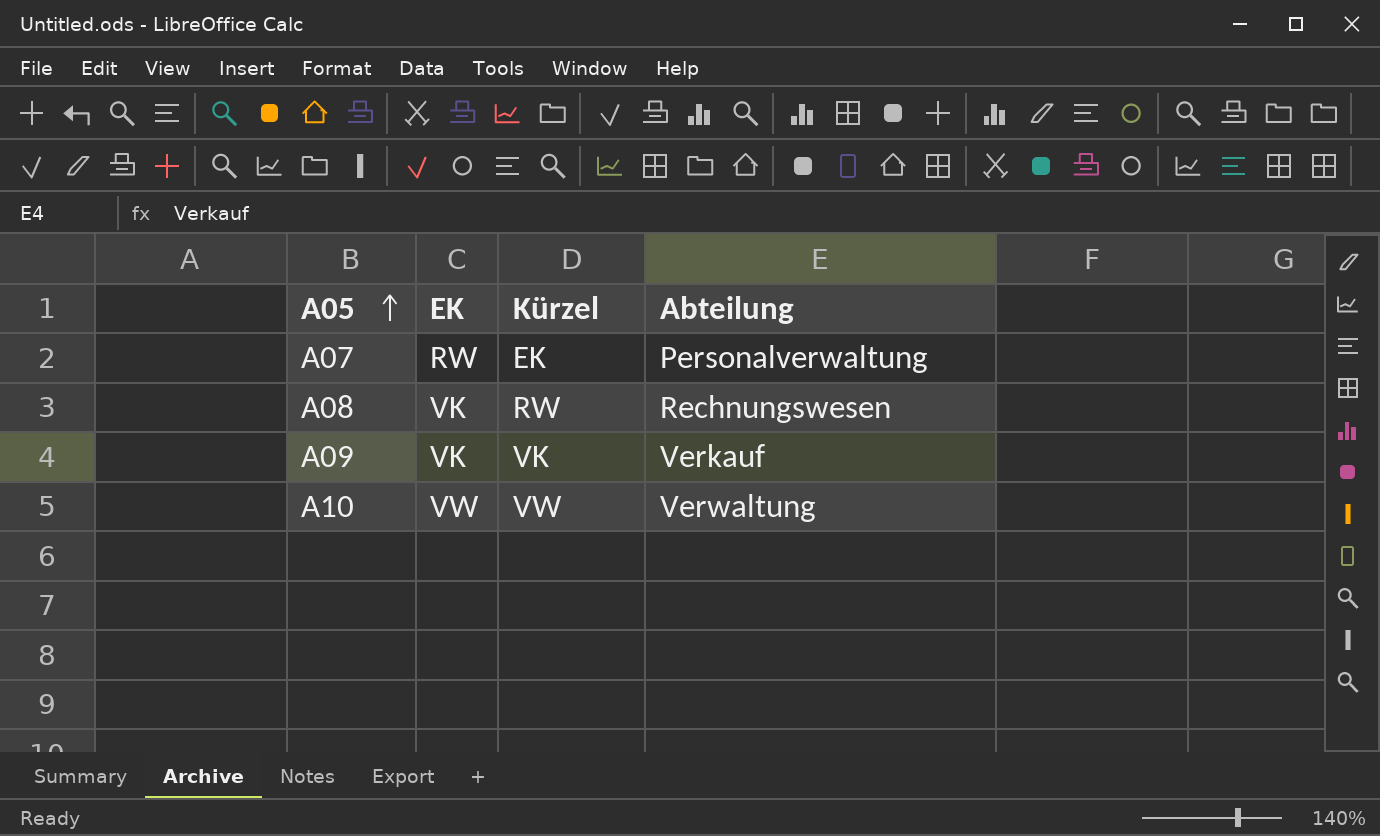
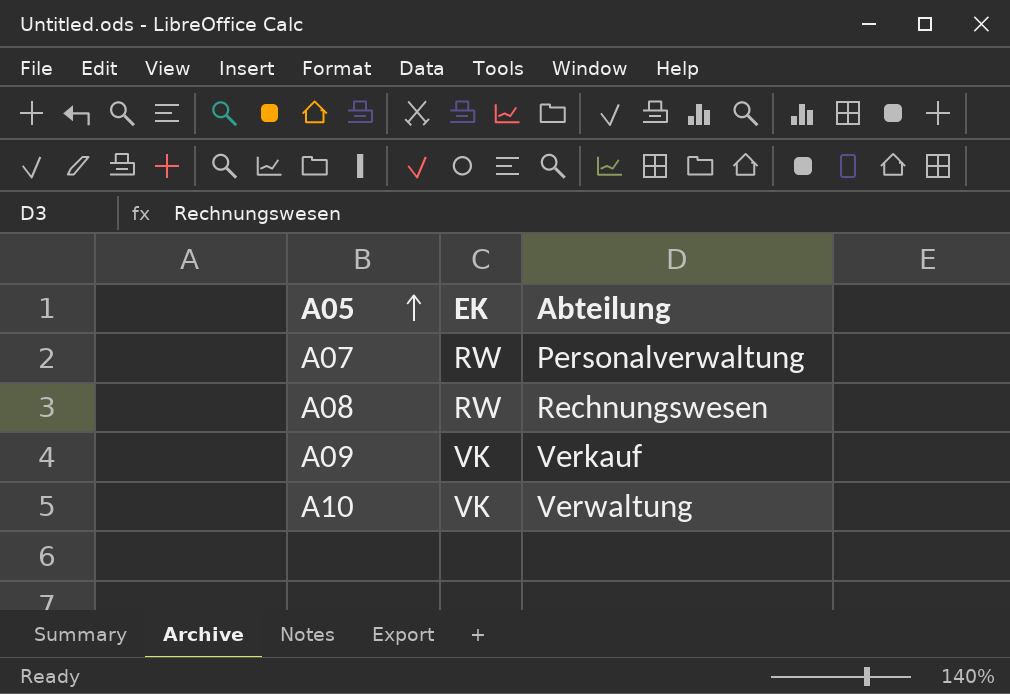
column Kürzel | position: 3 -> none
A08 | EK: VK -> RW
A10 | EK: VW -> VK

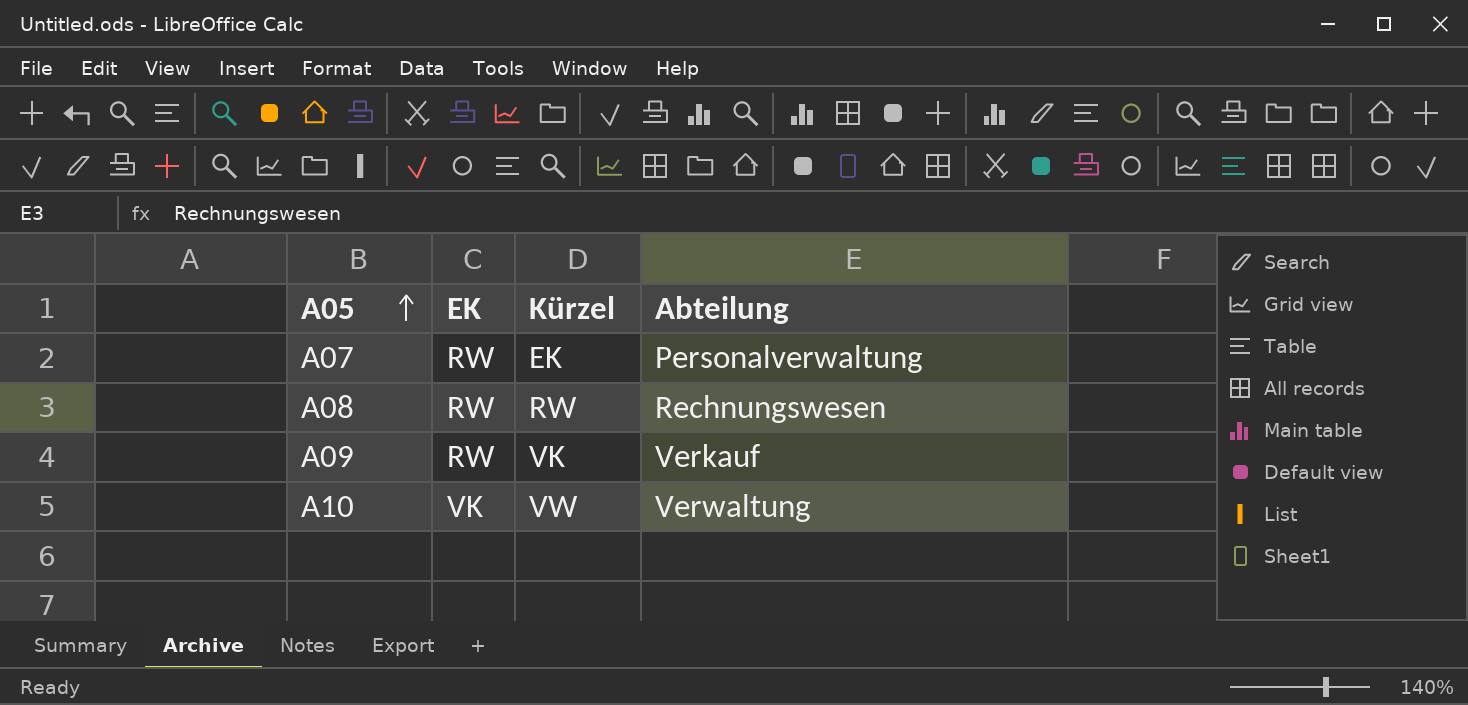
column Kürzel | position: none -> 3
A09 | EK: VK -> RW

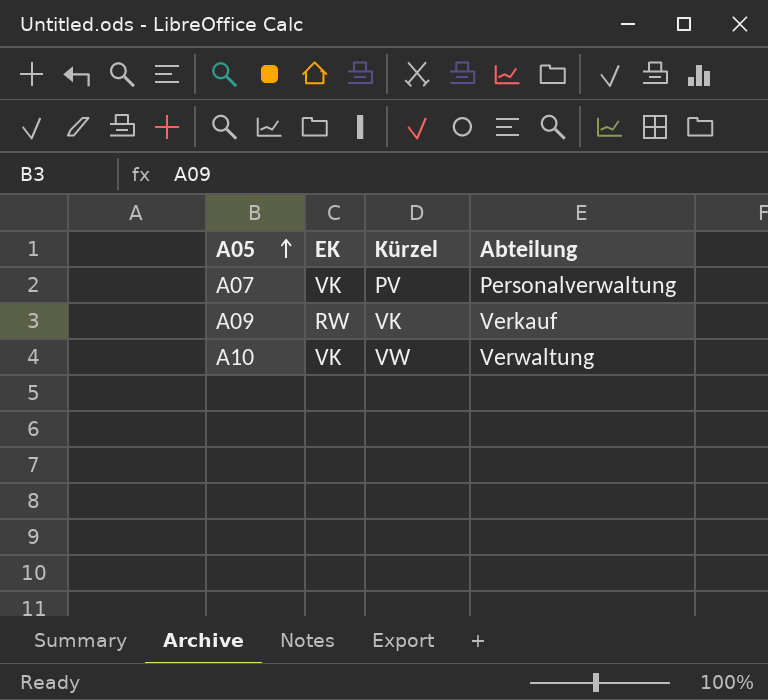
row A08: RW | RW | Rechnungswesen -> none
A07 | EK: RW -> VK
A07 | Kürzel: EK -> PV

